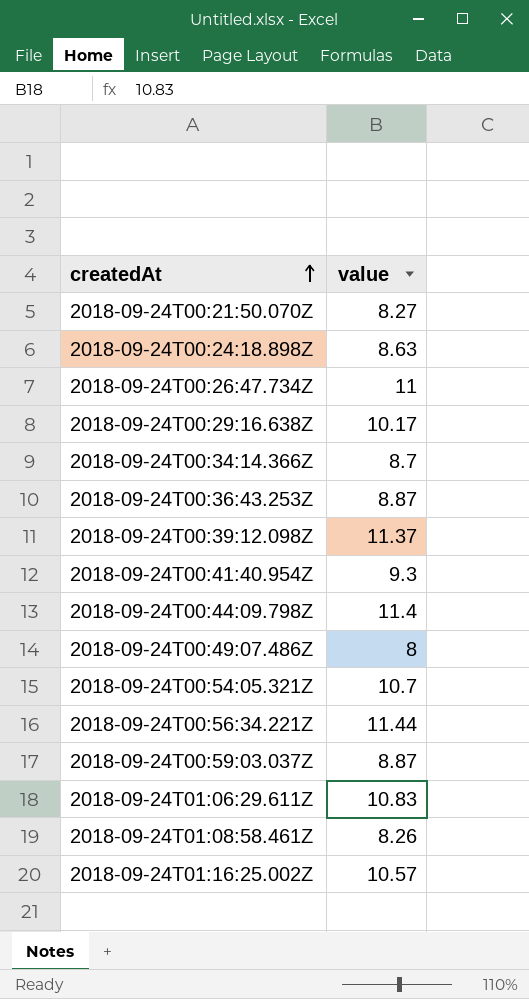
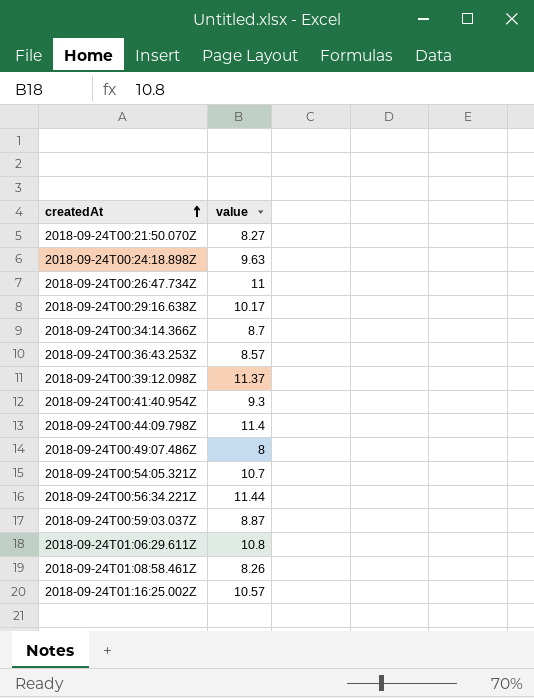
2018-09-24T00:24:18.898Z | value: 8.63 -> 9.63
2018-09-24T00:36:43.253Z | value: 8.87 -> 8.57
2018-09-24T01:06:29.611Z | value: 10.83 -> 10.8

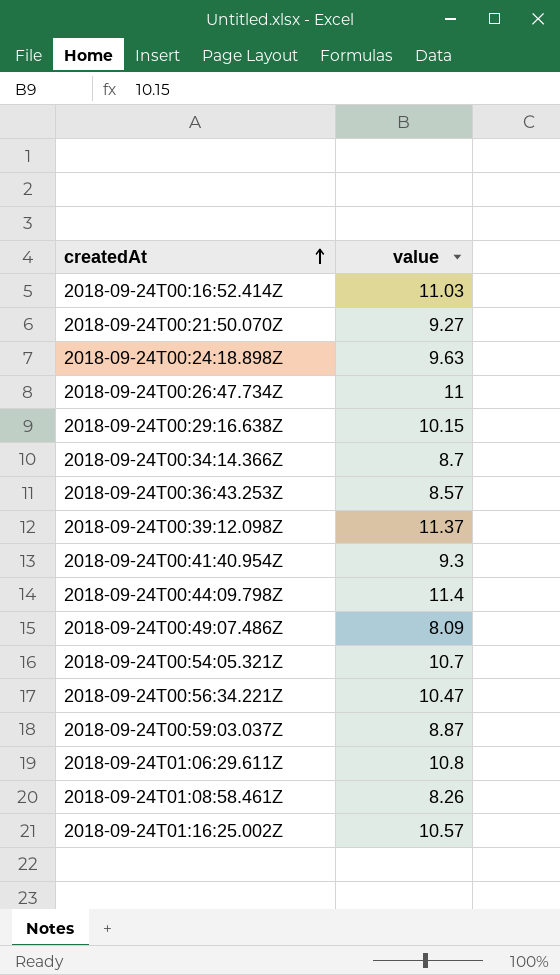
row 2018-09-24T00:16:52.414Z: none -> 11.03
2018-09-24T00:21:50.070Z | value: 8.27 -> 9.27
2018-09-24T00:29:16.638Z | value: 10.17 -> 10.15
2018-09-24T00:49:07.486Z | value: 8 -> 8.09
2018-09-24T00:56:34.221Z | value: 11.44 -> 10.47

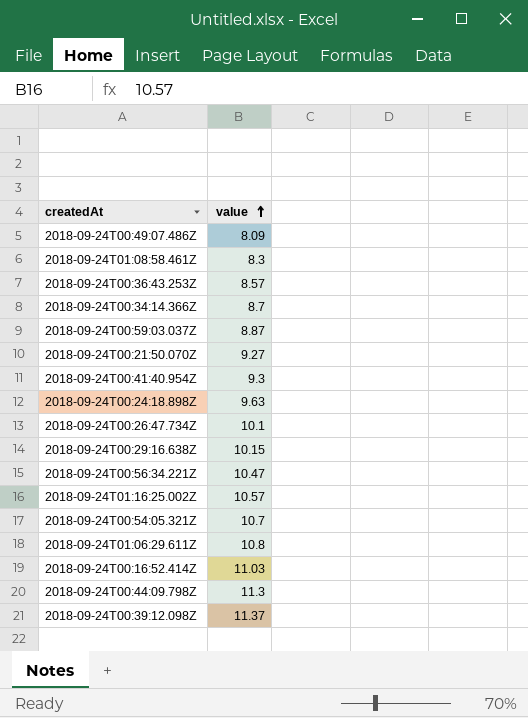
row order: createdAt ascending -> value ascending
2018-09-24T01:08:58.461Z | value: 8.26 -> 8.3
2018-09-24T00:26:47.734Z | value: 11 -> 10.1
2018-09-24T00:44:09.798Z | value: 11.4 -> 11.3

